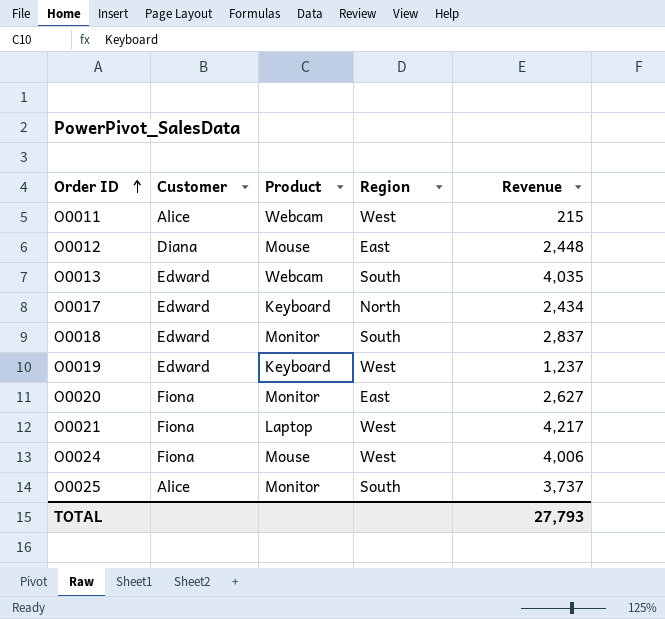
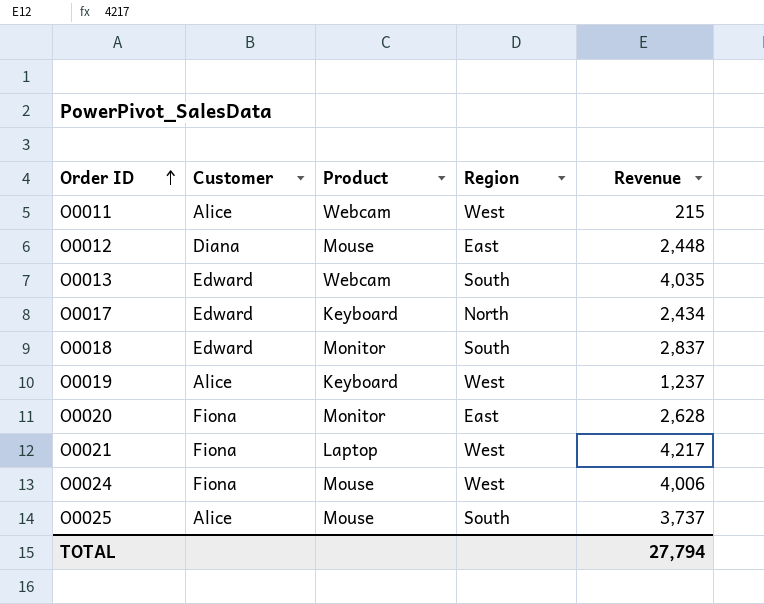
O0019 | Customer: Edward -> Alice
O0020 | Revenue: 2,627 -> 2,628
O0025 | Product: Monitor -> Mouse
TOTAL | Revenue: 27,793 -> 27,794

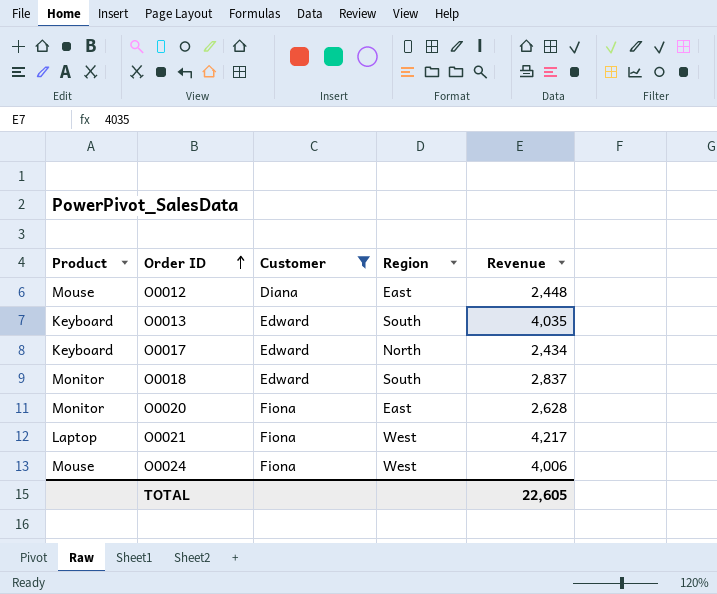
filter: none -> Customer != Alice
column Product | position: 3 -> 1
O0013 | Product: Webcam -> Keyboard
TOTAL | Revenue: 27,794 -> 22,605

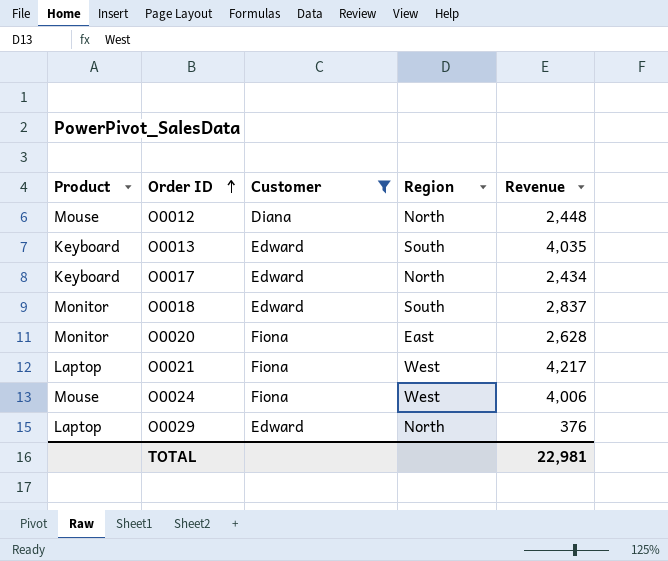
O0012 | Region: East -> North
row O0029: none -> Laptop | Edward | North | 376
TOTAL | Revenue: 22,605 -> 22,981

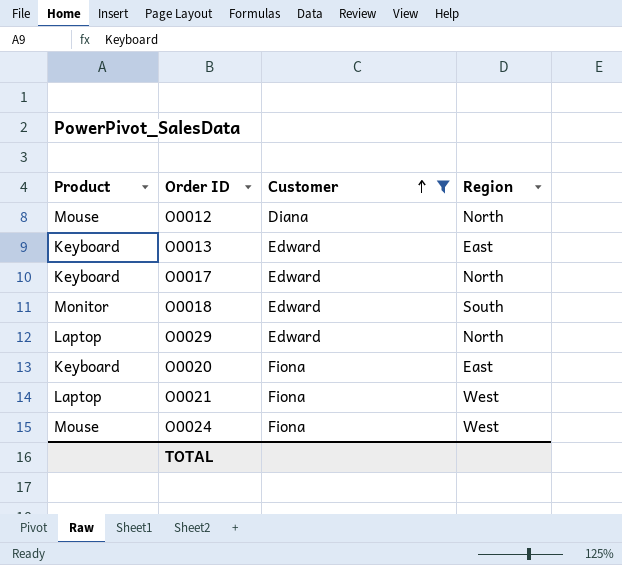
row order: Order ID ascending -> Customer ascending
column Revenue | position: 5 -> none
O0013 | Region: South -> East
O0020 | Product: Monitor -> Keyboard

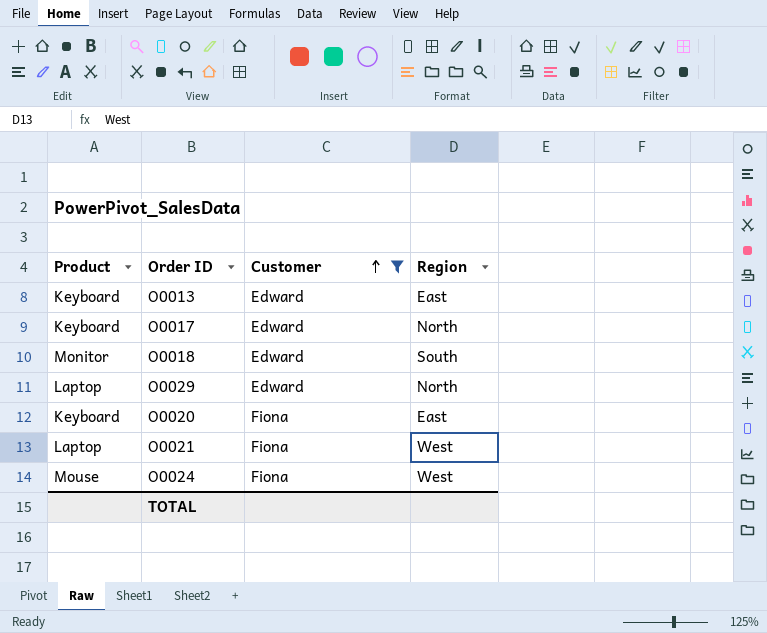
row O0012: Mouse | Diana | North -> none

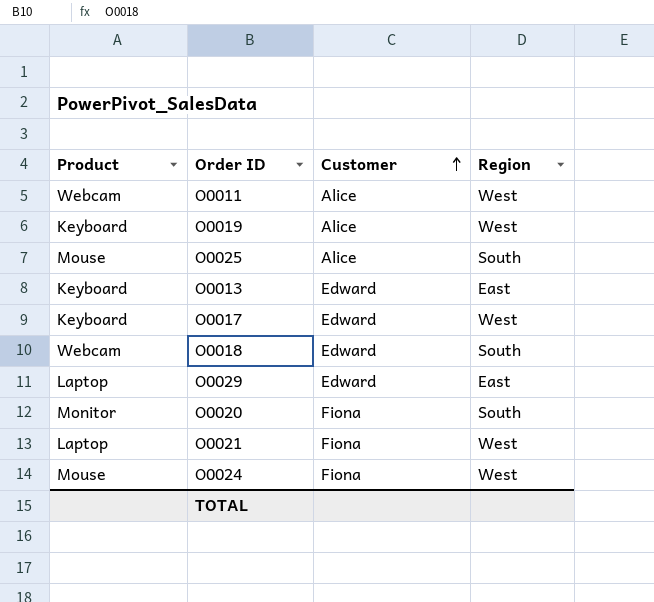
filter: Customer != Alice -> none
O0017 | Region: North -> West
O0018 | Product: Monitor -> Webcam
O0029 | Region: North -> East
O0020 | Product: Keyboard -> Monitor
O0020 | Region: East -> South

